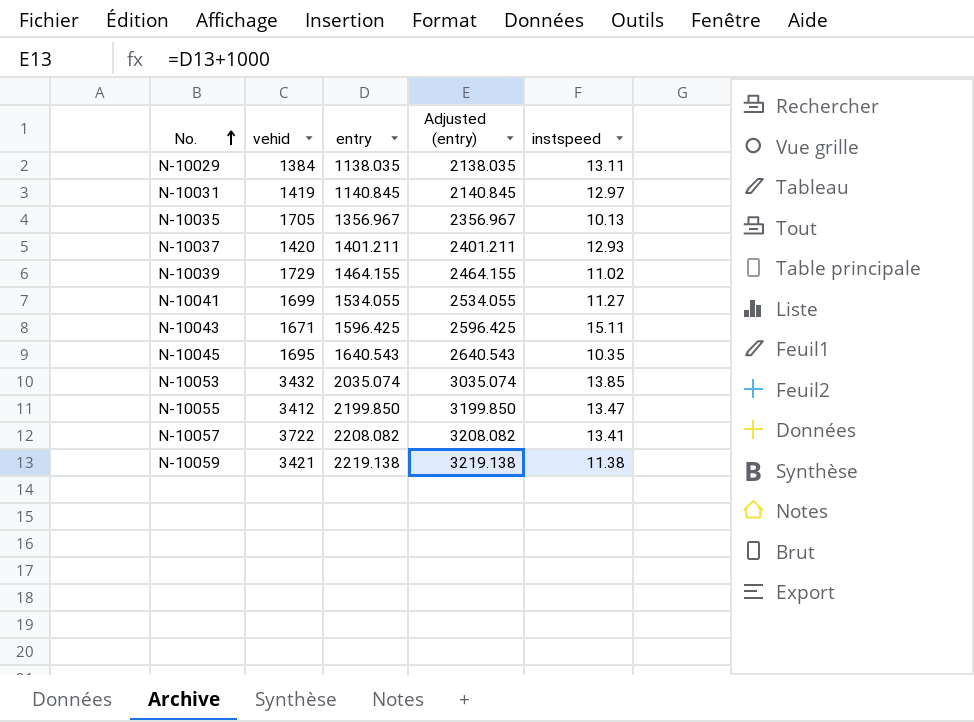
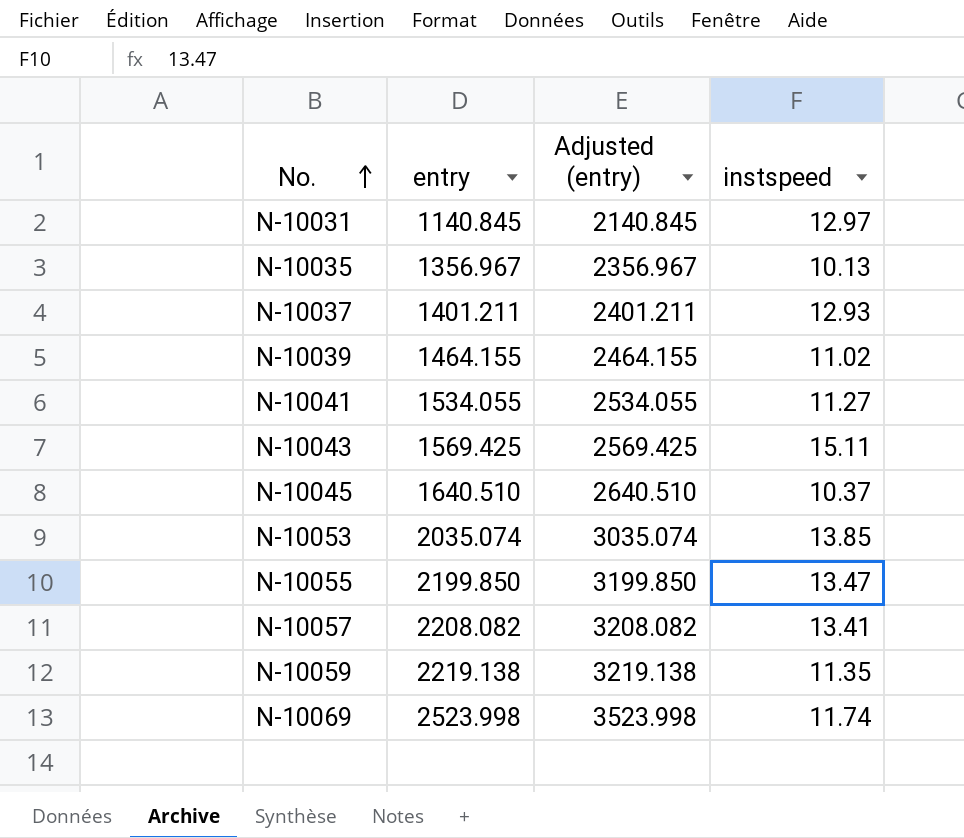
column vehid | position: 2 -> none
row N-10029: 1384 | 1138.035 | 2138.035 | 13.11 -> none
N-10043 | entry: 1596.425 -> 1569.425
N-10043 | Adjusted (entry): 2596.425 -> 2569.425
N-10045 | entry: 1640.543 -> 1640.510
N-10045 | Adjusted (entry): 2640.543 -> 2640.510
N-10045 | instspeed: 10.35 -> 10.37
N-10059 | instspeed: 11.38 -> 11.35
row N-10069: none -> 2523.998 | 3523.998 | 11.74

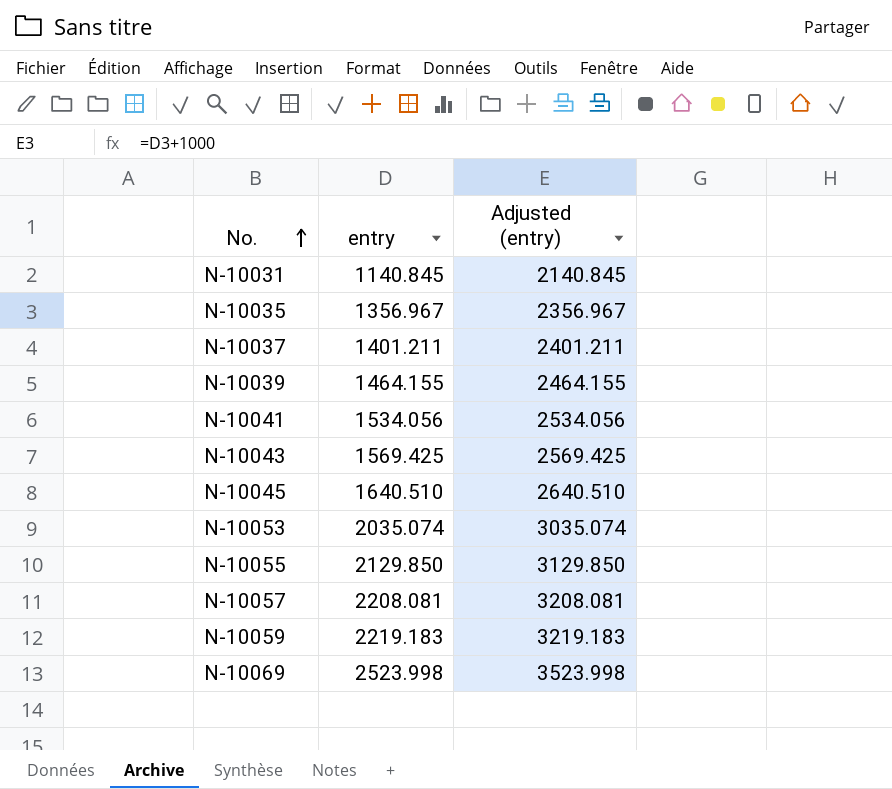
column instspeed | position: 4 -> none
N-10041 | entry: 1534.055 -> 1534.056
N-10041 | Adjusted (entry): 2534.055 -> 2534.056
N-10055 | entry: 2199.850 -> 2129.850
N-10055 | Adjusted (entry): 3199.850 -> 3129.850
N-10057 | entry: 2208.082 -> 2208.081
N-10057 | Adjusted (entry): 3208.082 -> 3208.081
N-10059 | entry: 2219.138 -> 2219.183
N-10059 | Adjusted (entry): 3219.138 -> 3219.183

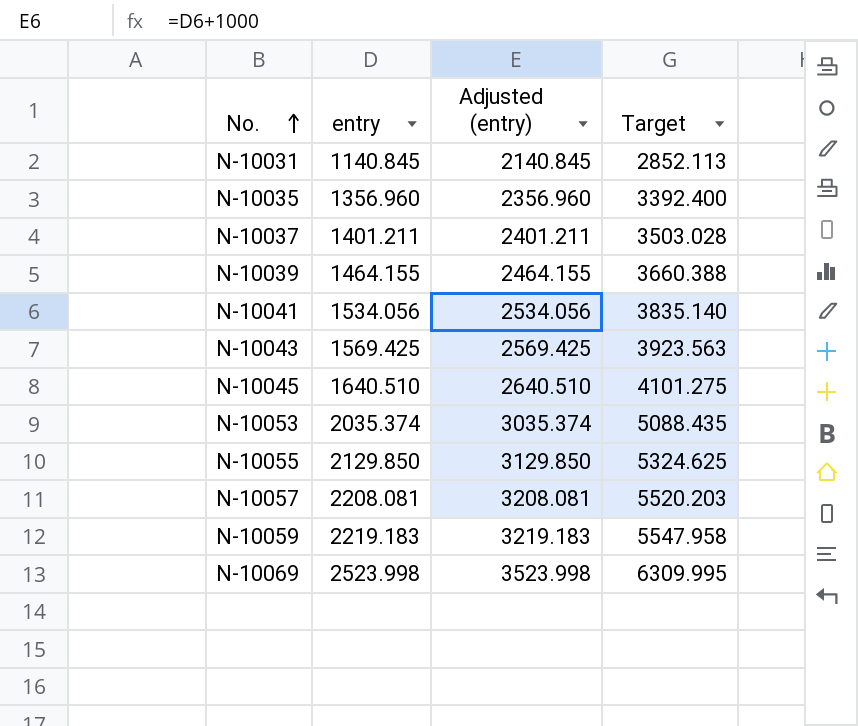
column Target | formula: none -> [entry] * 2.5
N-10035 | entry: 1356.967 -> 1356.960
N-10035 | Adjusted (entry): 2356.967 -> 2356.960
N-10053 | entry: 2035.074 -> 2035.374
N-10053 | Adjusted (entry): 3035.074 -> 3035.374

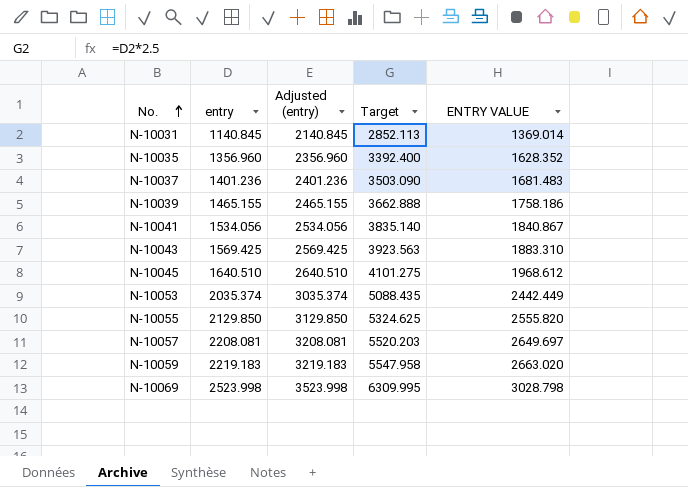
column ENTRY VALUE | formula: none -> [entry] * 1.2
N-10037 | entry: 1401.211 -> 1401.236
N-10037 | Adjusted (entry): 2401.211 -> 2401.236
N-10037 | Target: 3503.028 -> 3503.090
N-10039 | entry: 1464.155 -> 1465.155
N-10039 | Adjusted (entry): 2464.155 -> 2465.155
N-10039 | Target: 3660.388 -> 3662.888

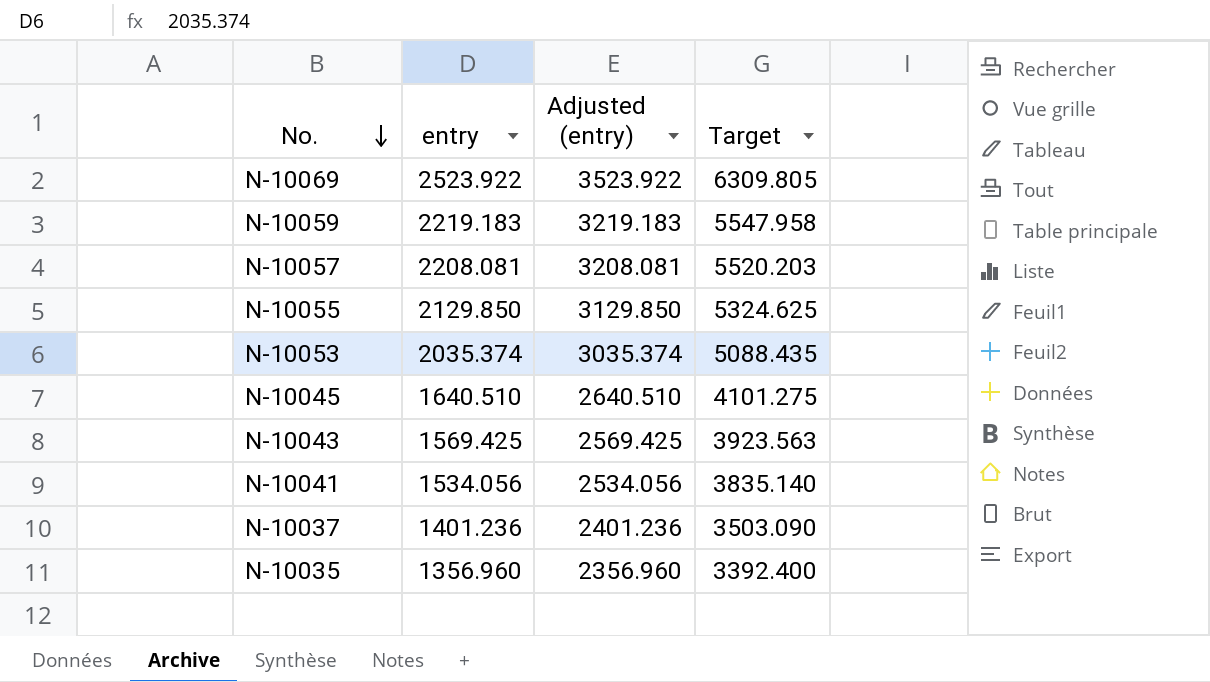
row order: No. ascending -> No. descending
column ENTRY VALUE | formula: [entry] * 1.2 -> none
row N-10031: 1140.845 | 2140.845 | 2852.113 | 1369.014 -> none
row N-10039: 1465.155 | 2465.155 | 3662.888 | 1758.186 -> none
N-10069 | entry: 2523.998 -> 2523.922
N-10069 | Adjusted (entry): 3523.998 -> 3523.922
N-10069 | Target: 6309.995 -> 6309.805

